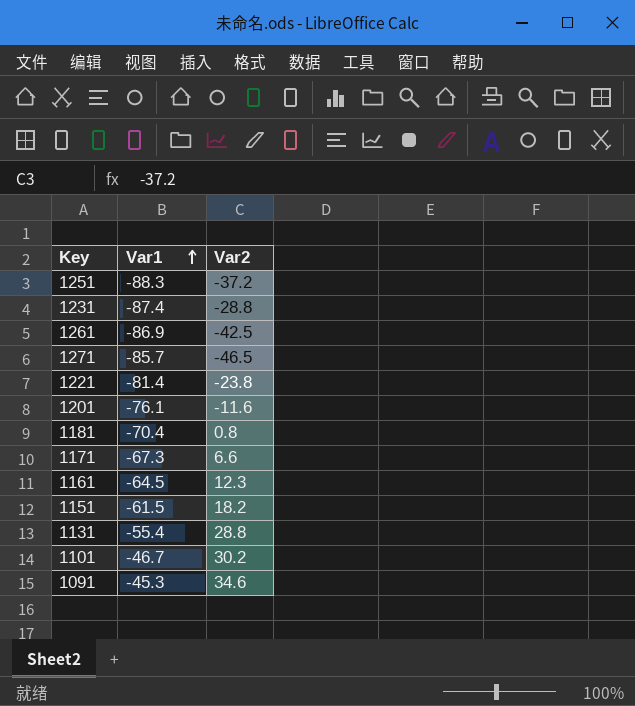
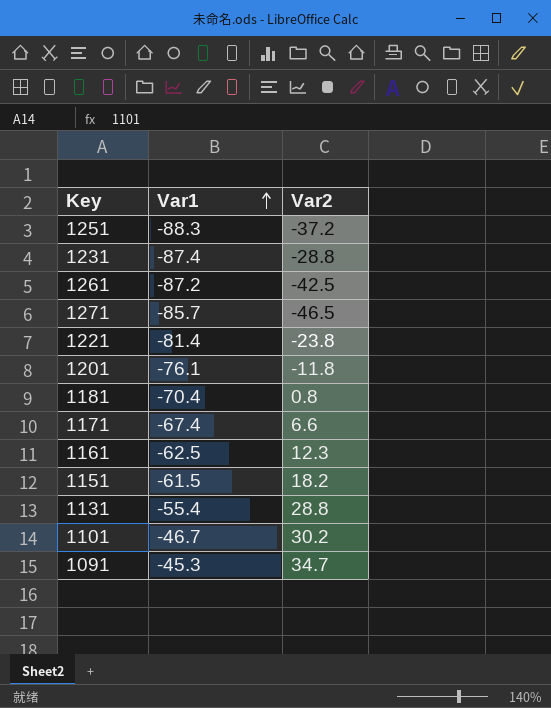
1261 | Var1: -86.9 -> -87.2
1201 | Var2: -11.6 -> -11.8
1171 | Var1: -67.3 -> -67.4
1161 | Var1: -64.5 -> -62.5
1091 | Var2: 34.6 -> 34.7

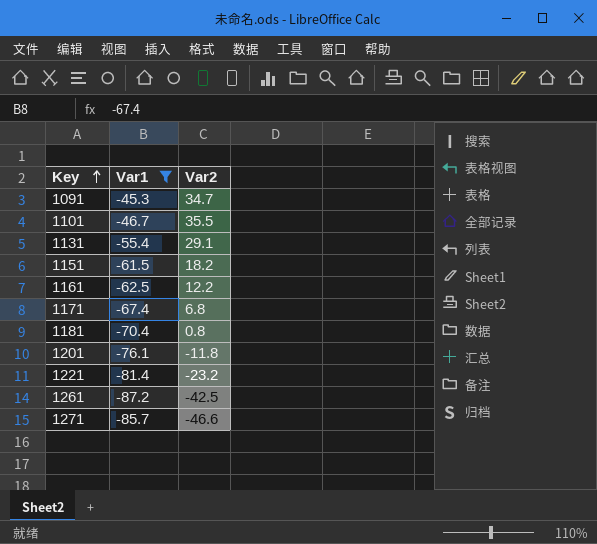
filter: none -> Var1 >= -87.2
row order: Var1 ascending -> Key ascending
1101 | Var2: 30.2 -> 35.5
1131 | Var2: 28.8 -> 29.1
1161 | Var2: 12.3 -> 12.2
1171 | Var2: 6.6 -> 6.8
1221 | Var2: -23.8 -> -23.2
1271 | Var2: -46.5 -> -46.6

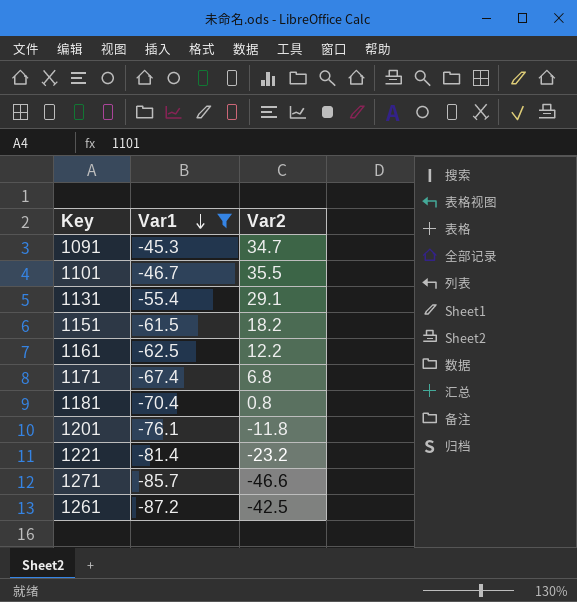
row order: Key ascending -> Var1 descending

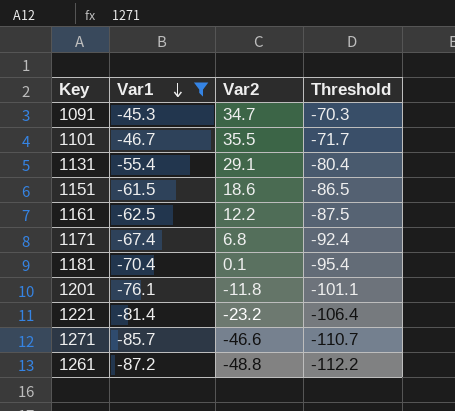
column Threshold | formula: none -> [Var1] - 25
1151 | Var2: 18.2 -> 18.6
1181 | Var2: 0.8 -> 0.1
1261 | Var2: -42.5 -> -48.8

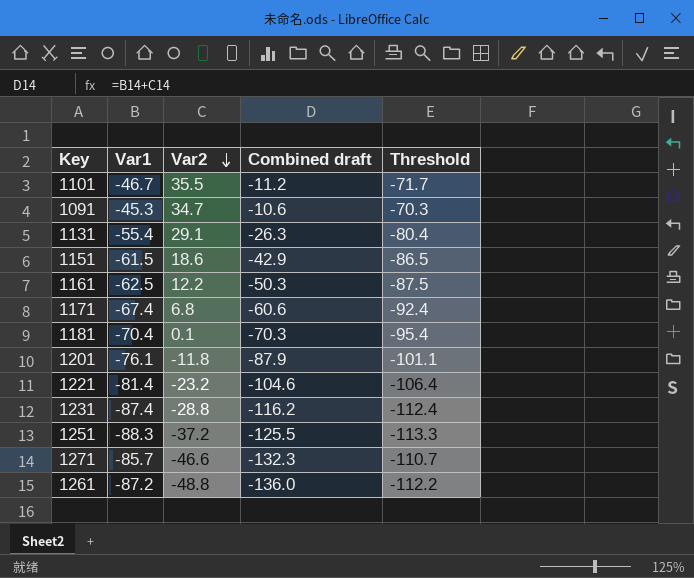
filter: Var1 >= -87.2 -> none
row order: Var1 descending -> Var2 descending
column Combined draft | formula: none -> [Var1] + [Var2]

